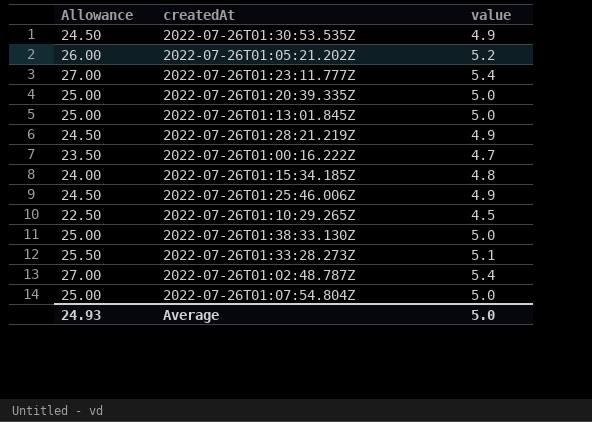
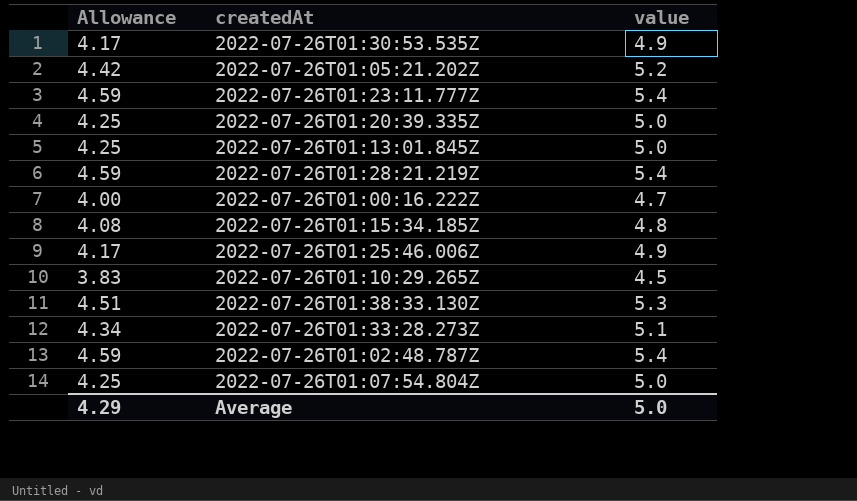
column Allowance | formula: [value] * 5 -> [value] * 0.85
2022-07-26T01:28:21.219Z | value: 4.9 -> 5.4
2022-07-26T01:38:33.130Z | value: 5.0 -> 5.3
Average | Allowance: 24.93 -> 4.29

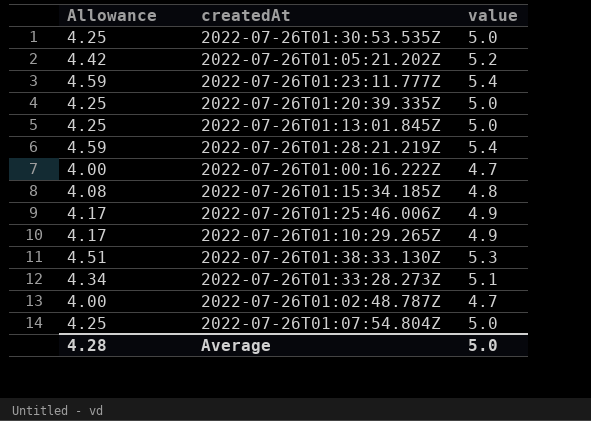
2022-07-26T01:30:53.535Z | Allowance: 4.17 -> 4.25
2022-07-26T01:30:53.535Z | value: 4.9 -> 5.0
2022-07-26T01:10:29.265Z | Allowance: 3.83 -> 4.17
2022-07-26T01:10:29.265Z | value: 4.5 -> 4.9
2022-07-26T01:02:48.787Z | Allowance: 4.59 -> 4.00
2022-07-26T01:02:48.787Z | value: 5.4 -> 4.7
Average | Allowance: 4.29 -> 4.28

